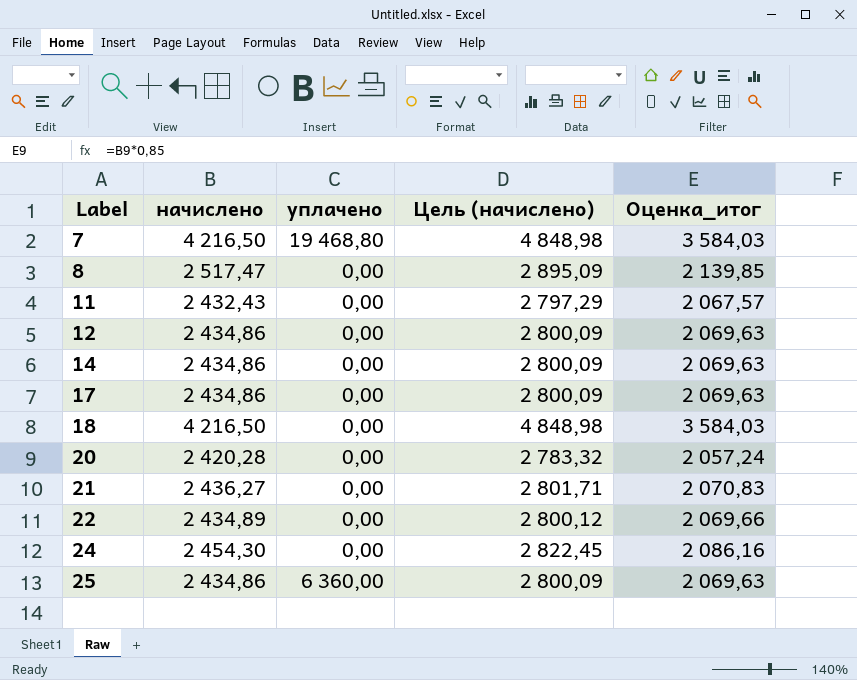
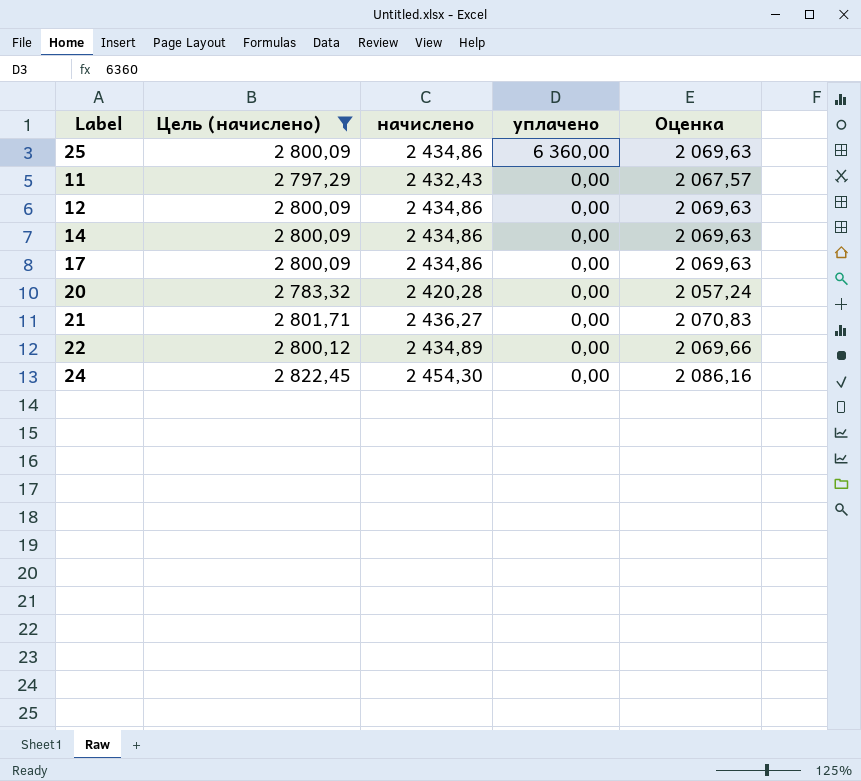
filter: none -> Цель (начислено) <= 2 822,45
row order: Label ascending -> уплачено descending
column Цель (начислено) | position: 4 -> 2
column name: Оценка_итог -> Оценка

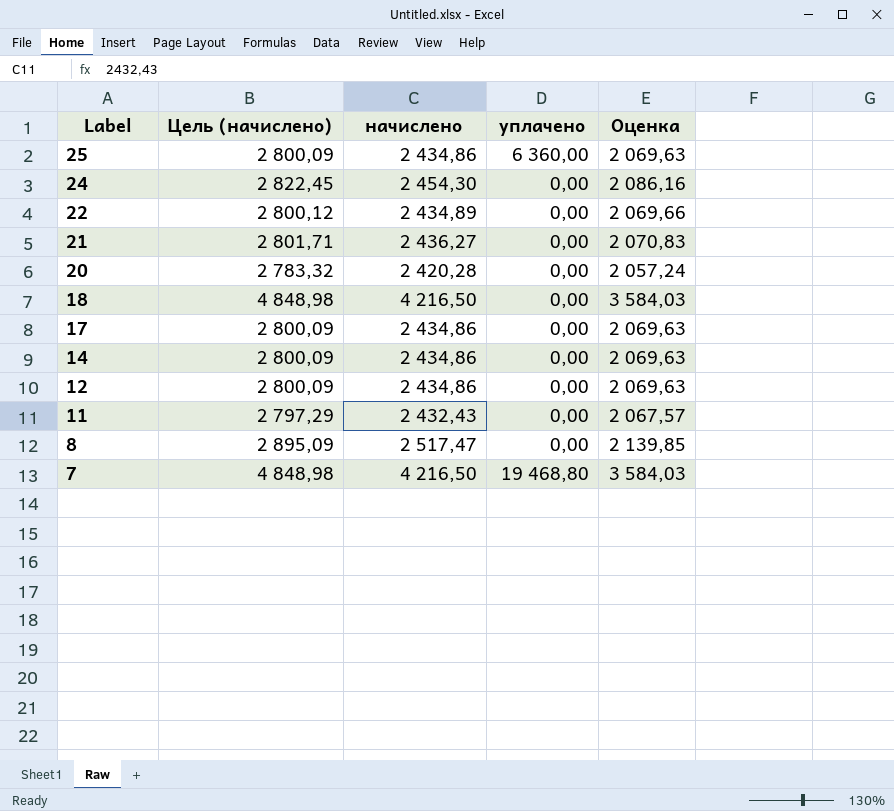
filter: Цель (начислено) <= 2 822,45 -> none
row order: уплачено descending -> Label descending

